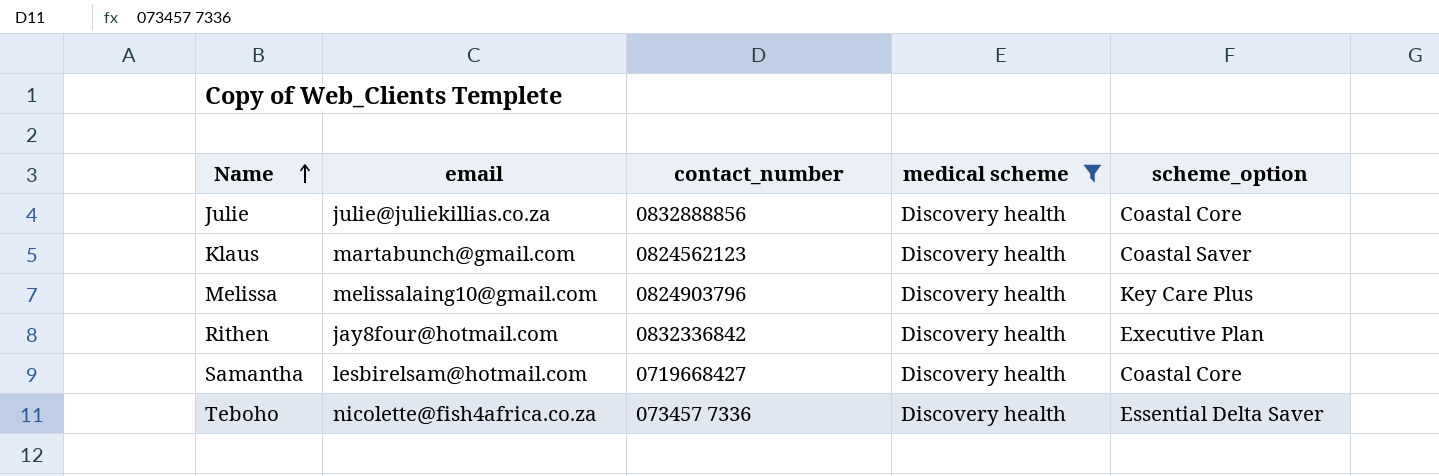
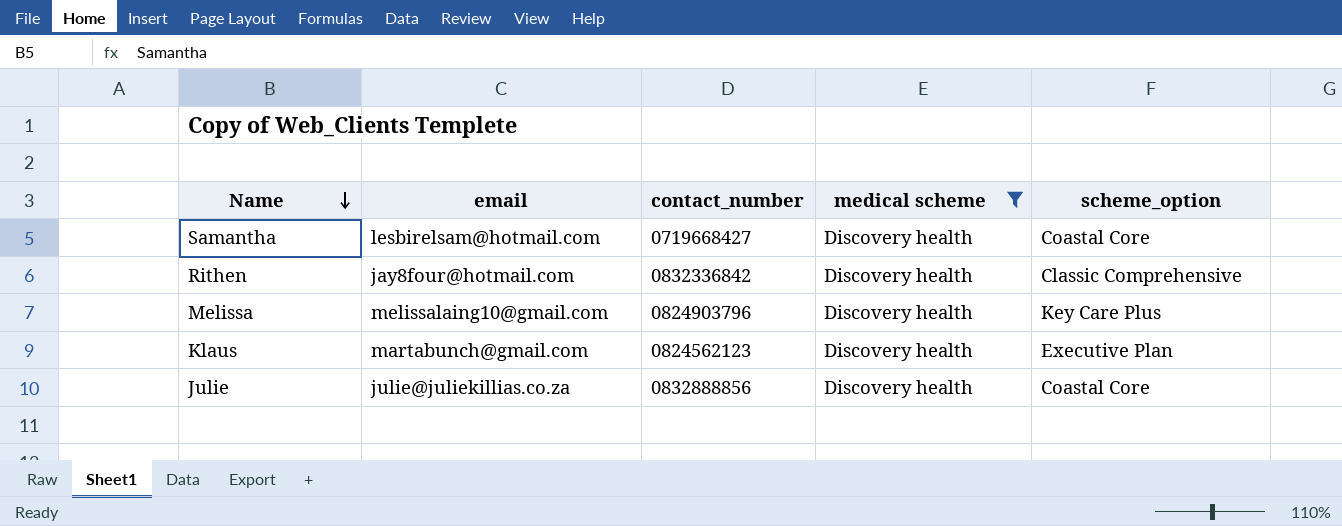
row order: Name ascending -> Name descending
row Teboho: nicolette@fish4africa.co.za | 073457 7336 | Discovery health | Essential Delta Saver -> none
Rithen | scheme_option: Executive Plan -> Classic Comprehensive
Klaus | scheme_option: Coastal Saver -> Executive Plan

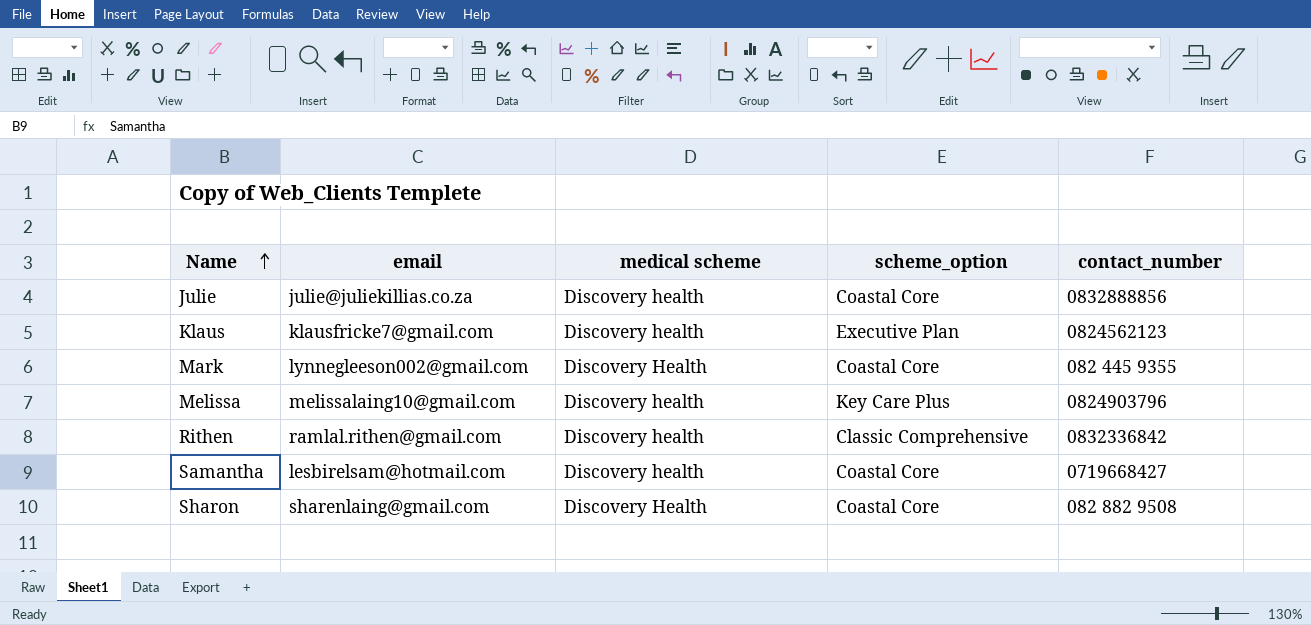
filter: medical scheme = Discovery health -> none
row order: Name descending -> Name ascending
column contact_number | position: 3 -> 5
Klaus | email: martabunch@gmail.com -> klausfricke7@gmail.com
Rithen | email: jay8four@hotmail.com -> ramlal.rithen@gmail.com

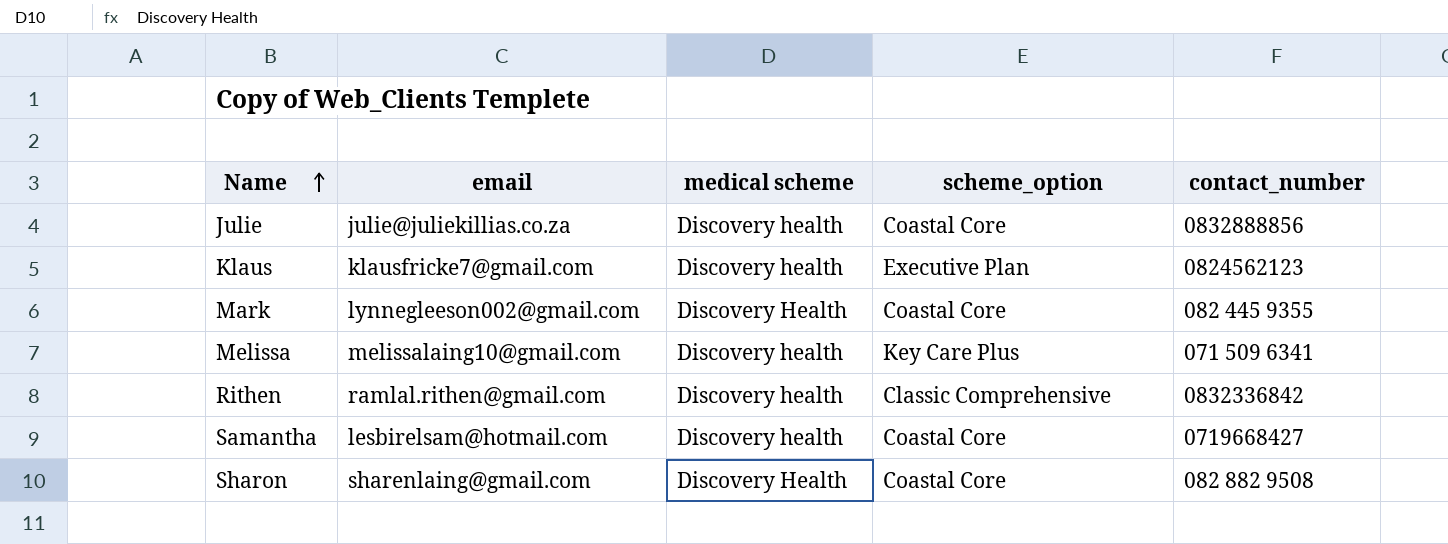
Melissa | contact_number: 0824903796 -> 071 509 6341

